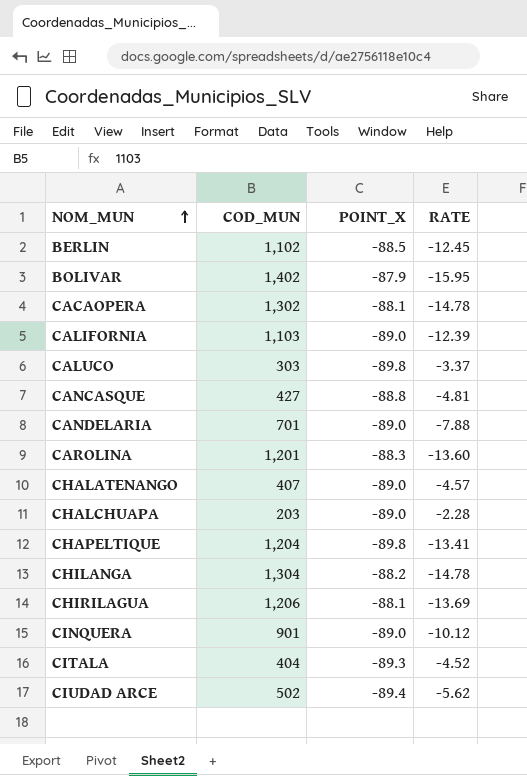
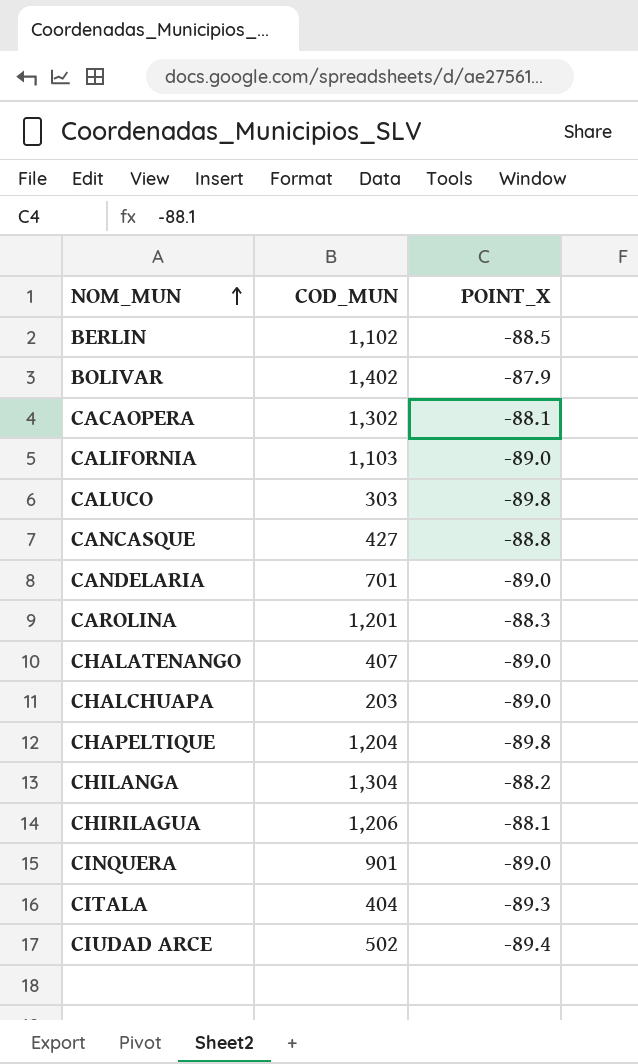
column RATE | formula: [COD_MUN] / [POINT_X] -> none

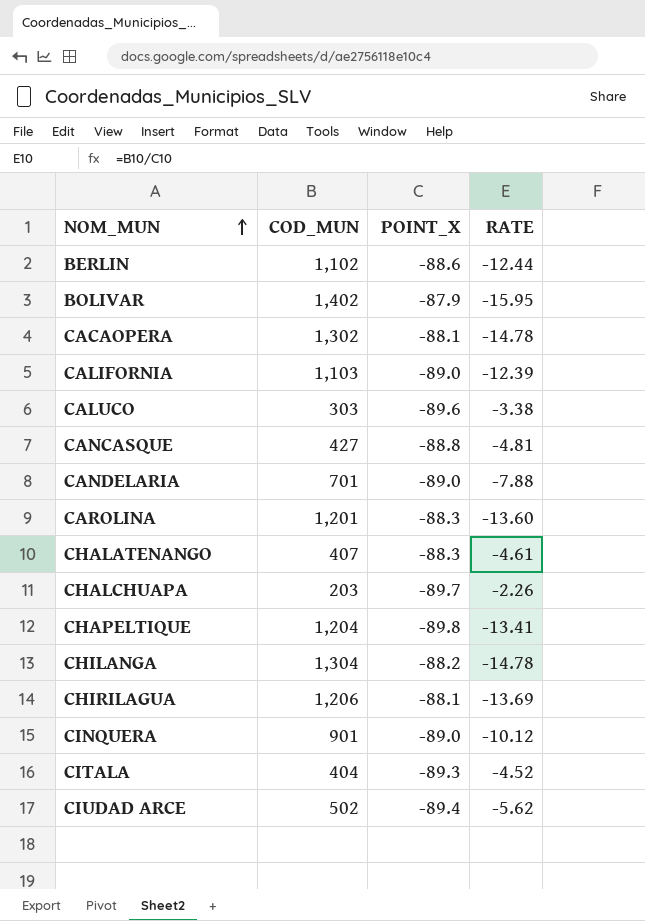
column RATE | formula: none -> [COD_MUN] / [POINT_X]
BERLIN | POINT_X: -88.5 -> -88.6
CALUCO | POINT_X: -89.8 -> -89.6
CHALATENANGO | POINT_X: -89.0 -> -88.3
CHALCHUAPA | POINT_X: -89.0 -> -89.7

